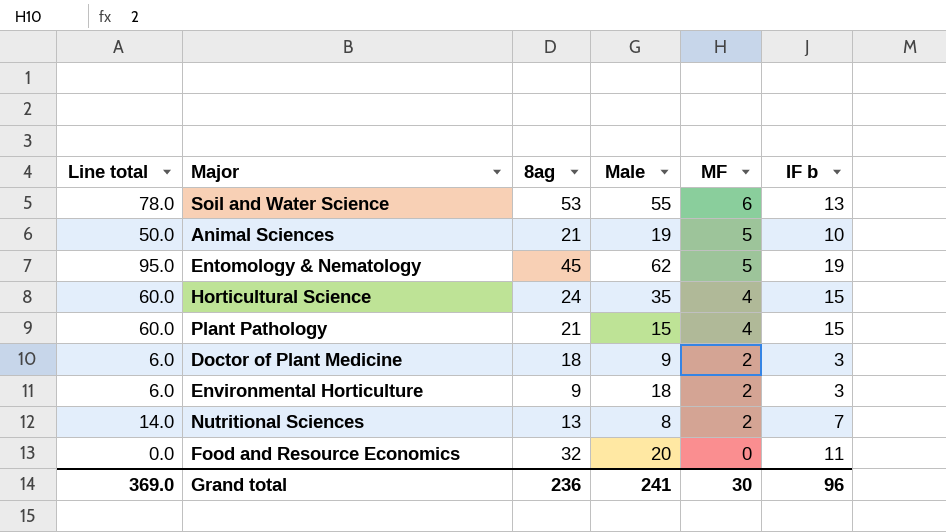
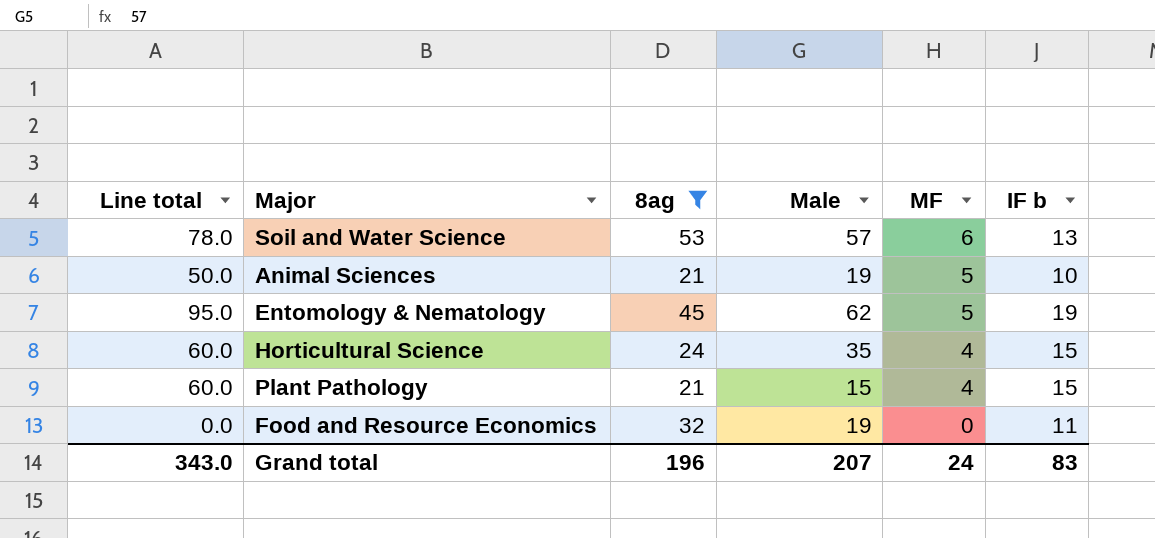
filter: none -> 8ag >= 21
Soil and Water Science | Male: 55 -> 57
Food and Resource Economics | Male: 20 -> 19
Grand total | Line total: 369.0 -> 343.0
Grand total | 8ag: 236 -> 196
Grand total | Male: 241 -> 207
Grand total | MF: 30 -> 24
Grand total | IF b: 96 -> 83

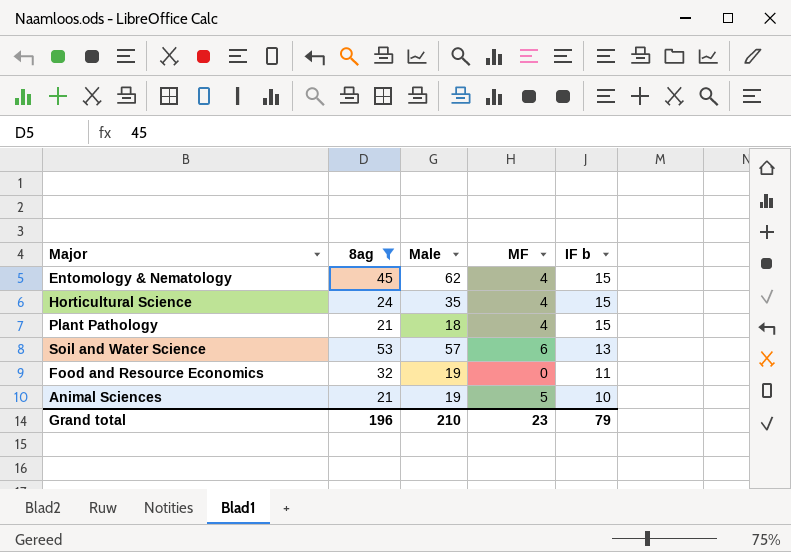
row order: MF descending -> IF b descending
column Line total | formula: [MF] * [IF b] -> none
Entomology & Nematology | MF: 5 -> 4
Entomology & Nematology | IF b: 19 -> 15
Plant Pathology | Male: 15 -> 18
Grand total | Male: 207 -> 210
Grand total | MF: 24 -> 23
Grand total | IF b: 83 -> 79

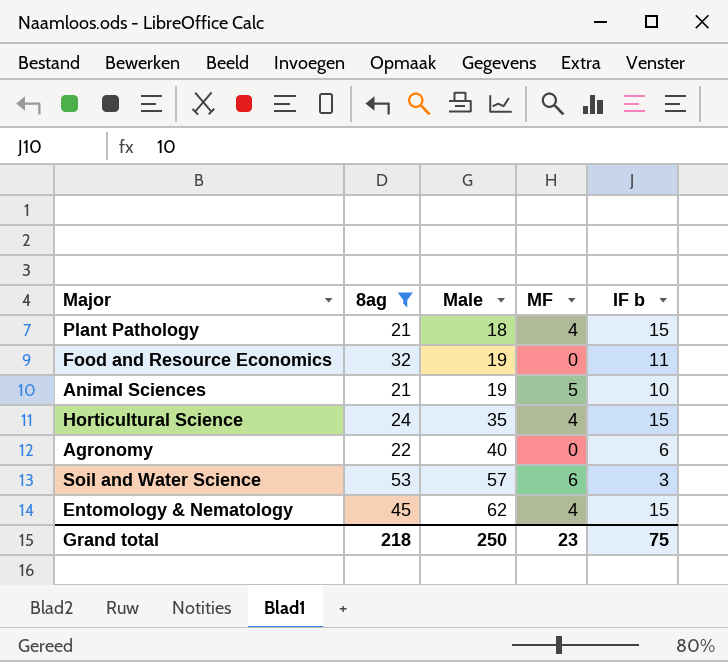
row order: IF b descending -> Male ascending
row Agronomy: none -> 22 | 40 | 0 | 6
Soil and Water Science | IF b: 13 -> 3
Grand total | 8ag: 196 -> 218
Grand total | Male: 210 -> 250
Grand total | IF b: 79 -> 75

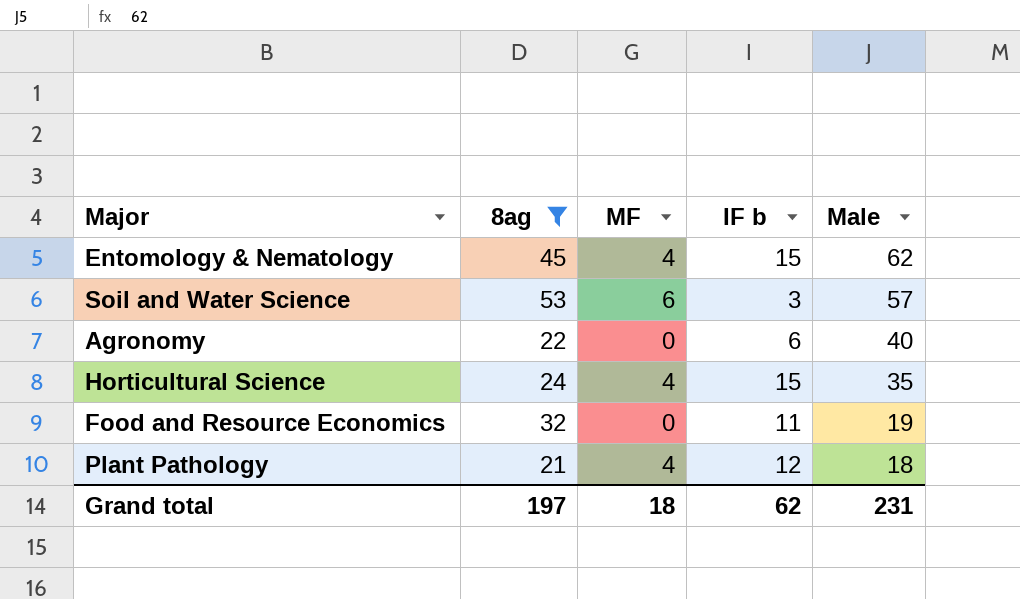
row order: Male ascending -> Male descending
column Male | position: 3 -> 5
row Animal Sciences: 21 | 19 | 5 | 10 -> none
Plant Pathology | IF b: 15 -> 12
Grand total | 8ag: 218 -> 197
Grand total | MF: 23 -> 18
Grand total | IF b: 75 -> 62
Grand total | Male: 250 -> 231

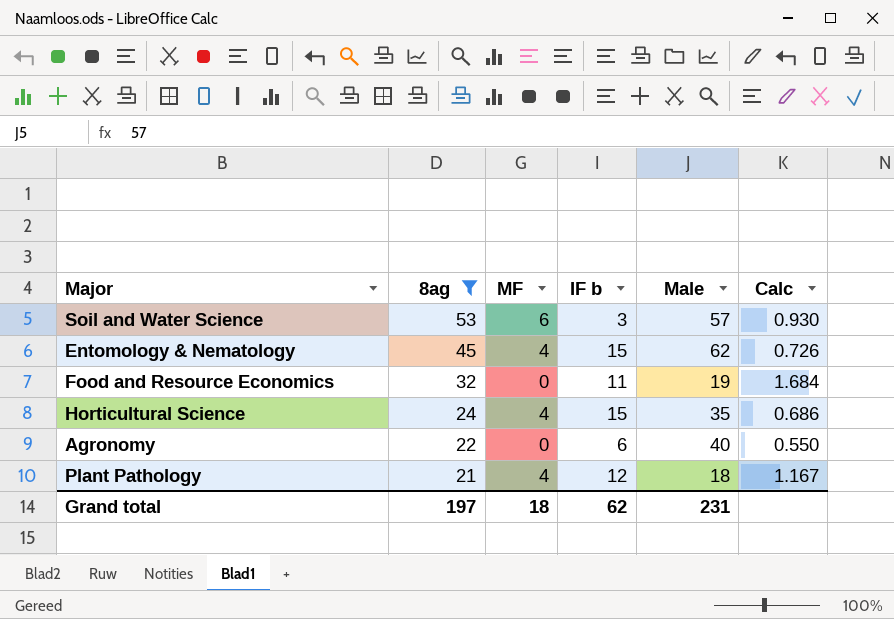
row order: Male descending -> 8ag descending
column Calc | formula: none -> [8ag] / [Male]

